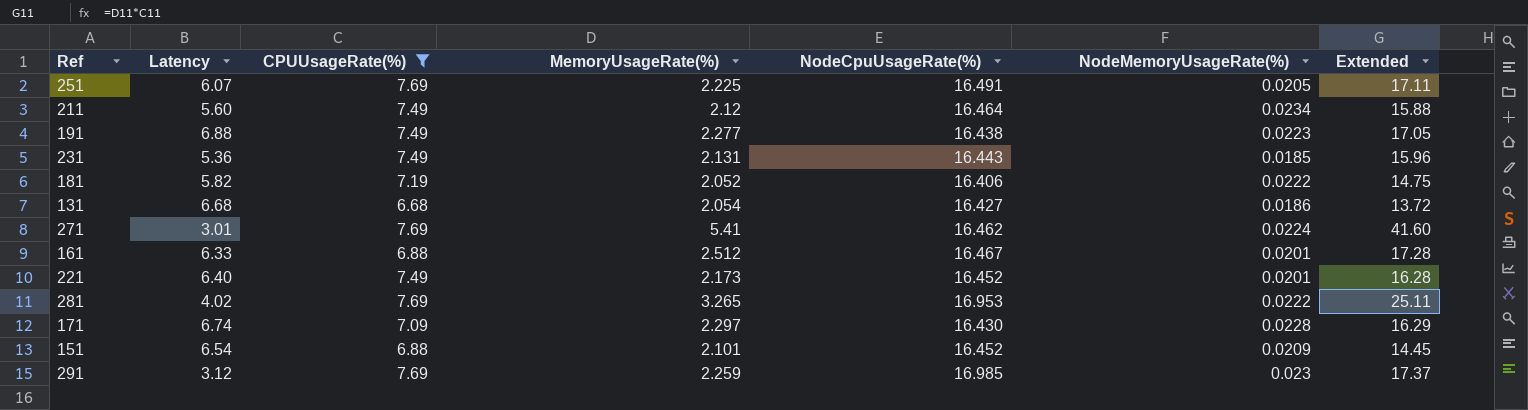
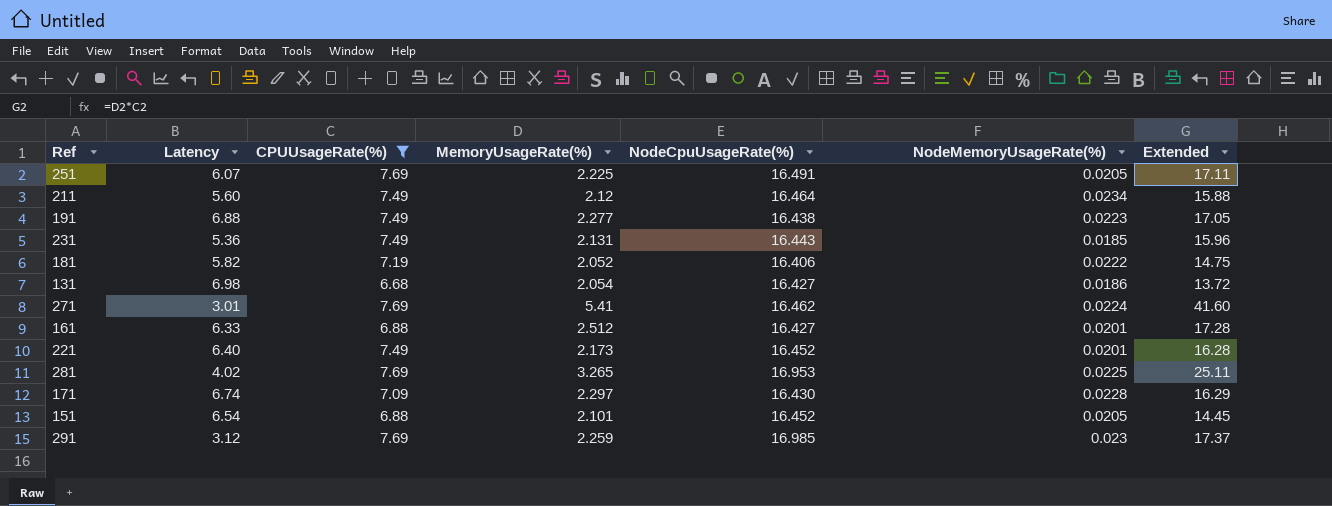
131 | Latency: 6.68 -> 6.98
161 | NodeCpuUsageRate(%): 16.467 -> 16.427
281 | NodeMemoryUsageRate(%): 0.0222 -> 0.0225
151 | NodeMemoryUsageRate(%): 0.0209 -> 0.0205

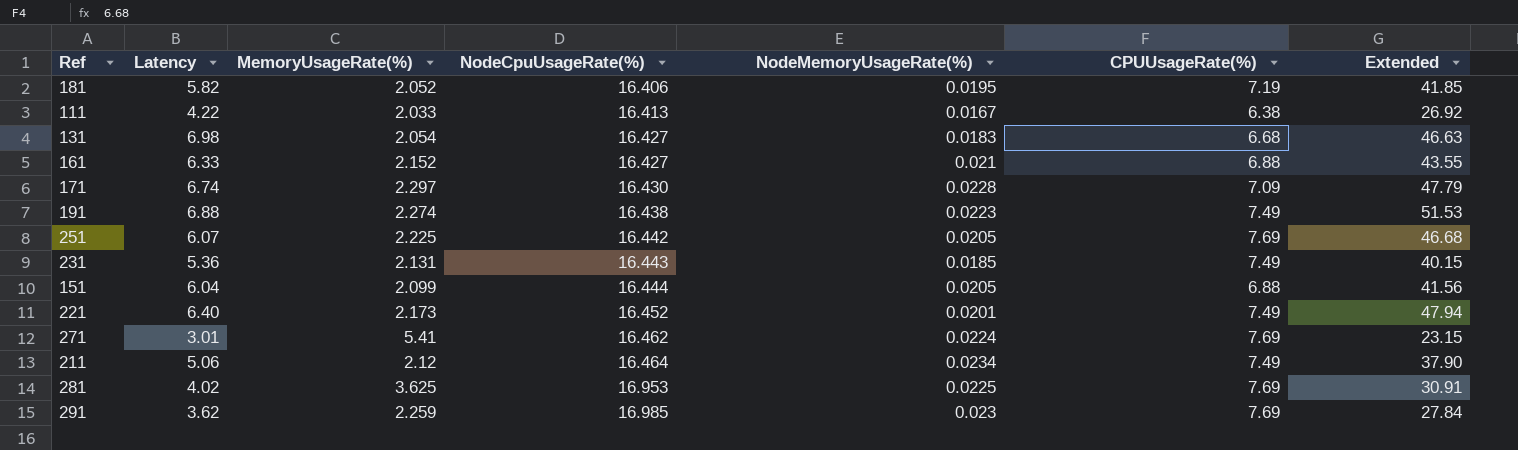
filter: CPUUsageRate(%) != 6.38 -> none
row order: none -> NodeCpuUsageRate(%) ascending
column CPUUsageRate(%) | position: 3 -> 6
column Extended | formula: [CPUUsageRate(%)] * [MemoryUsageRate(%)] -> [Latency] * [CPUUsageRate(%)]
181 | NodeMemoryUsageRate(%): 0.0222 -> 0.0195
131 | NodeMemoryUsageRate(%): 0.0186 -> 0.0183
161 | MemoryUsageRate(%): 2.512 -> 2.152
161 | NodeMemoryUsageRate(%): 0.0201 -> 0.021
191 | MemoryUsageRate(%): 2.277 -> 2.274
251 | NodeCpuUsageRate(%): 16.491 -> 16.442
151 | Latency: 6.54 -> 6.04
151 | MemoryUsageRate(%): 2.101 -> 2.099
151 | NodeCpuUsageRate(%): 16.452 -> 16.444
211 | Latency: 5.60 -> 5.06
281 | MemoryUsageRate(%): 3.265 -> 3.625
291 | Latency: 3.12 -> 3.62

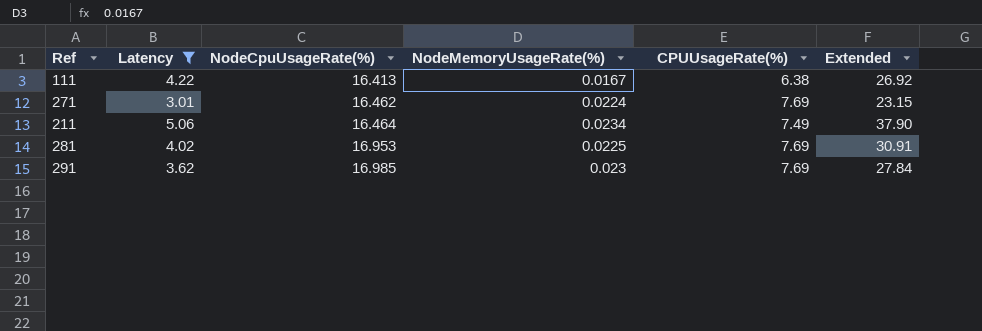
filter: none -> Latency <= 5.06
column MemoryUsageRate(%) | position: 3 -> none

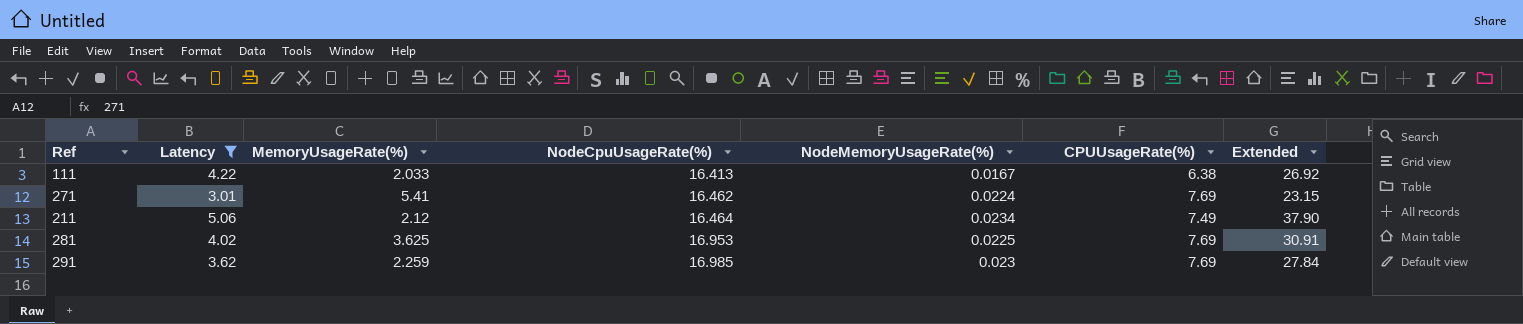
column MemoryUsageRate(%) | position: none -> 3

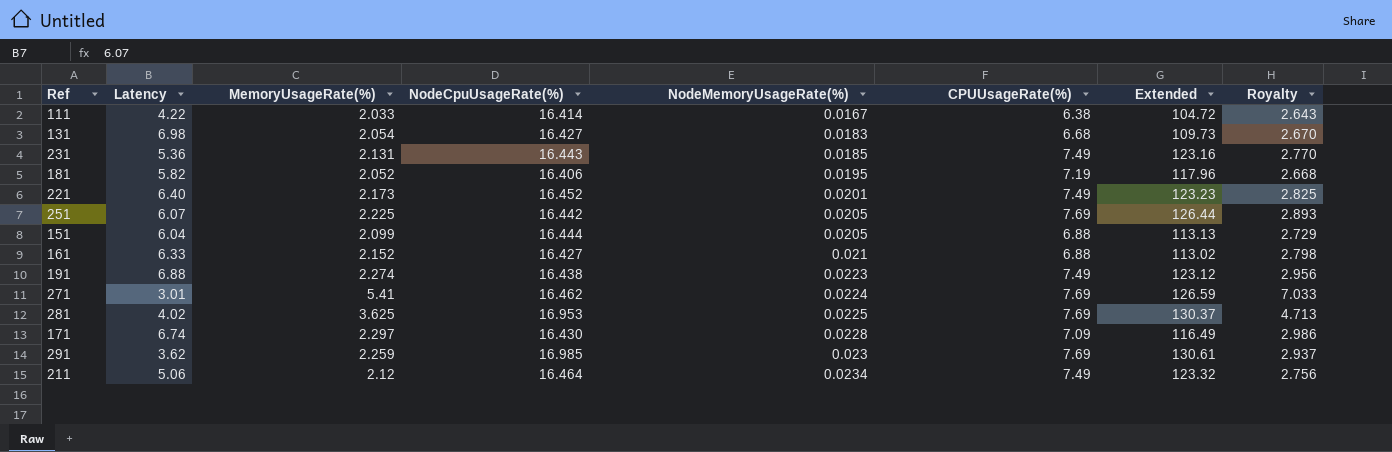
filter: Latency <= 5.06 -> none
row order: NodeCpuUsageRate(%) ascending -> NodeMemoryUsageRate(%) ascending
column Extended | formula: [Latency] * [CPUUsageRate(%)] -> [NodeCpuUsageRate(%)] * [CPUUsageRate(%)]
column Royalty | formula: none -> [MemoryUsageRate(%)] * 1.3
111 | NodeCpuUsageRate(%): 16.413 -> 16.414

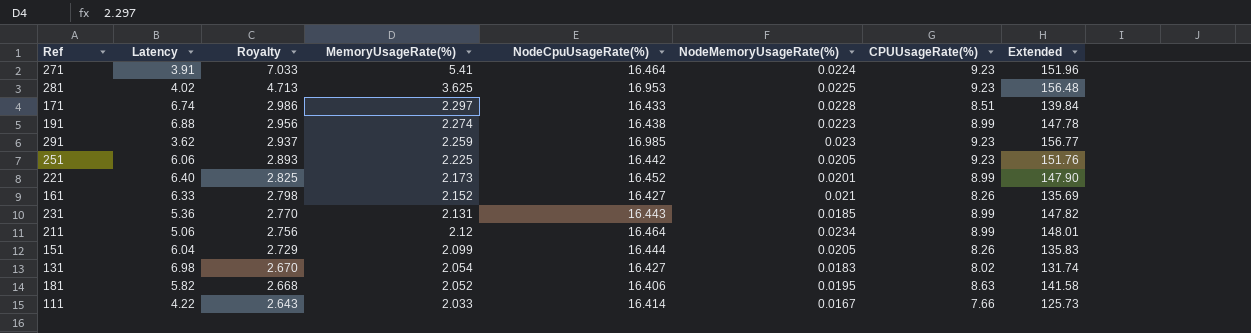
row order: NodeMemoryUsageRate(%) ascending -> Royalty descending
column Royalty | position: 8 -> 3
271 | Latency: 3.01 -> 3.91
271 | NodeCpuUsageRate(%): 16.462 -> 16.464
271 | CPUUsageRate(%): 7.69 -> 9.23
271 | Extended: 126.59 -> 151.96
281 | CPUUsageRate(%): 7.69 -> 9.23
281 | Extended: 130.37 -> 156.48
171 | NodeCpuUsageRate(%): 16.430 -> 16.433
171 | CPUUsageRate(%): 7.09 -> 8.51
171 | Extended: 116.49 -> 139.84
191 | CPUUsageRate(%): 7.49 -> 8.99
191 | Extended: 123.12 -> 147.78
291 | CPUUsageRate(%): 7.69 -> 9.23
291 | Extended: 130.61 -> 156.77
251 | Latency: 6.07 -> 6.06
251 | CPUUsageRate(%): 7.69 -> 9.23
251 | Extended: 126.44 -> 151.76
221 | CPUUsageRate(%): 7.49 -> 8.99
221 | Extended: 123.23 -> 147.90
161 | CPUUsageRate(%): 6.88 -> 8.26
161 | Extended: 113.02 -> 135.69
231 | CPUUsageRate(%): 7.49 -> 8.99
231 | Extended: 123.16 -> 147.82
211 | CPUUsageRate(%): 7.49 -> 8.99
211 | Extended: 123.32 -> 148.01
151 | CPUUsageRate(%): 6.88 -> 8.26
151 | Extended: 113.13 -> 135.83
131 | CPUUsageRate(%): 6.68 -> 8.02
131 | Extended: 109.73 -> 131.74
181 | CPUUsageRate(%): 7.19 -> 8.63
181 | Extended: 117.96 -> 141.58
111 | CPUUsageRate(%): 6.38 -> 7.66
111 | Extended: 104.72 -> 125.73

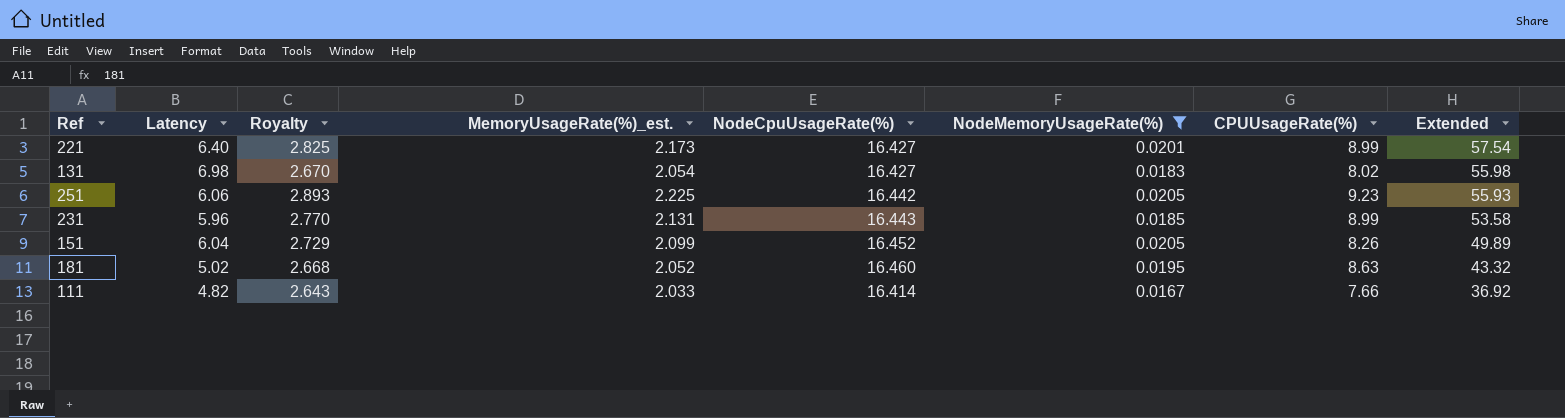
filter: none -> NodeMemoryUsageRate(%) <= 0.0205
row order: Royalty descending -> Extended descending
column name: MemoryUsageRate(%) -> MemoryUsageRate(%)_est.
column Extended | formula: [NodeCpuUsageRate(%)] * [CPUUsageRate(%)] -> [Latency] * [CPUUsageRate(%)]
221 | NodeCpuUsageRate(%): 16.452 -> 16.427
231 | Latency: 5.36 -> 5.96
151 | NodeCpuUsageRate(%): 16.444 -> 16.452
181 | Latency: 5.82 -> 5.02
181 | NodeCpuUsageRate(%): 16.406 -> 16.460
111 | Latency: 4.22 -> 4.82

